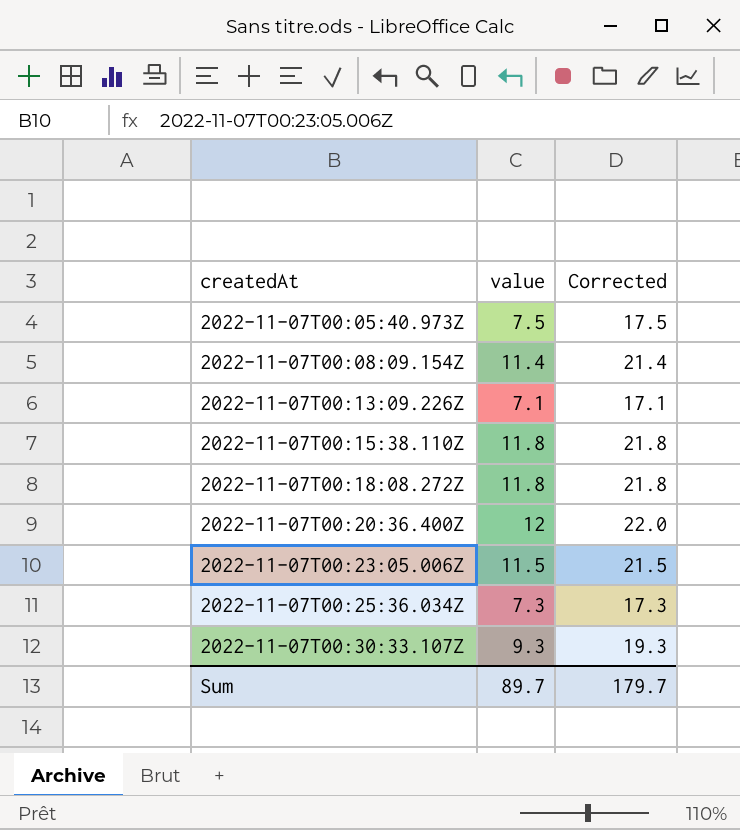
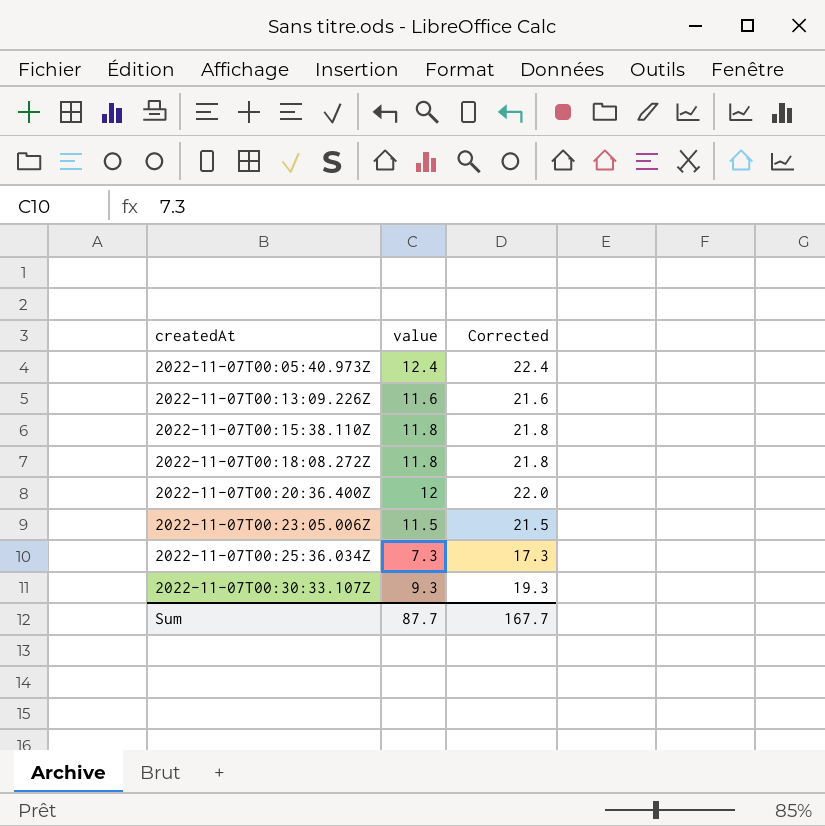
row 2022-11-07T00:08:09.154Z: 11.4 | 21.4 -> none
2022-11-07T00:05:40.973Z | value: 7.5 -> 12.4
2022-11-07T00:05:40.973Z | Corrected: 17.5 -> 22.4
2022-11-07T00:13:09.226Z | value: 7.1 -> 11.6
2022-11-07T00:13:09.226Z | Corrected: 17.1 -> 21.6
Sum | value: 89.7 -> 87.7
Sum | Corrected: 179.7 -> 167.7

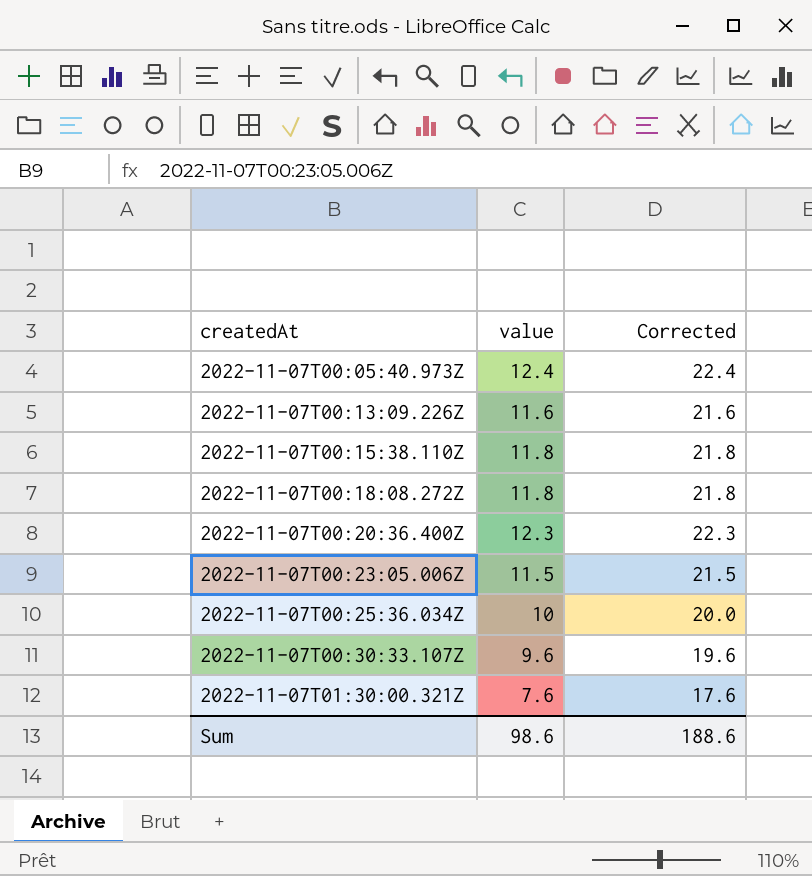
2022-11-07T00:20:36.400Z | value: 12 -> 12.3
2022-11-07T00:20:36.400Z | Corrected: 22.0 -> 22.3
2022-11-07T00:25:36.034Z | value: 7.3 -> 10
2022-11-07T00:25:36.034Z | Corrected: 17.3 -> 20.0
2022-11-07T00:30:33.107Z | value: 9.3 -> 9.6
2022-11-07T00:30:33.107Z | Corrected: 19.3 -> 19.6
row 2022-11-07T01:30:00.321Z: none -> 7.6 | 17.6
Sum | value: 87.7 -> 98.6
Sum | Corrected: 167.7 -> 188.6

